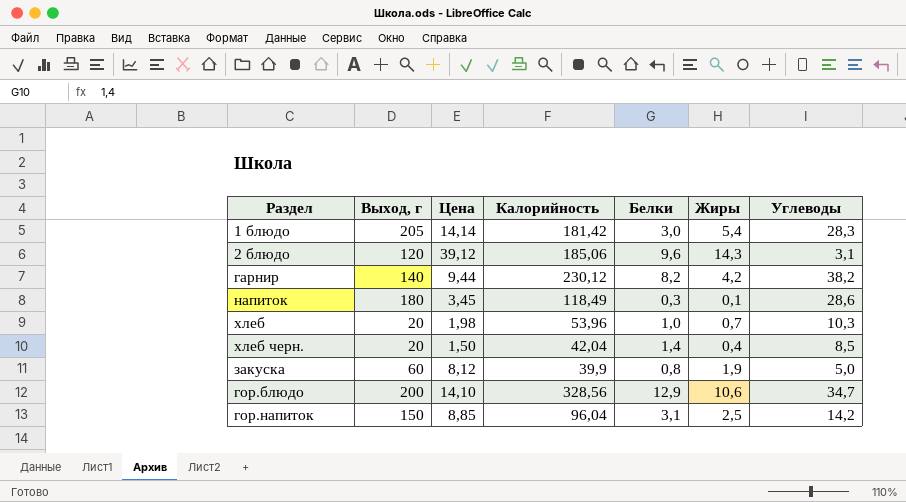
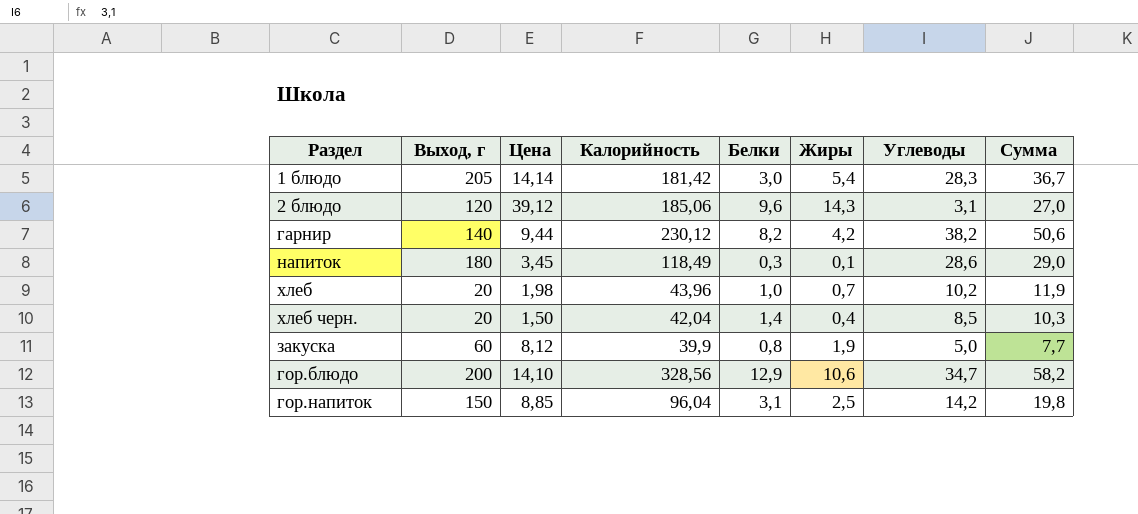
column Сумма | formula: none -> [Белки] + [Жиры] + [Углеводы]
хлеб | Калорийность: 53,96 -> 43,96
хлеб | Углеводы: 10,3 -> 10,2

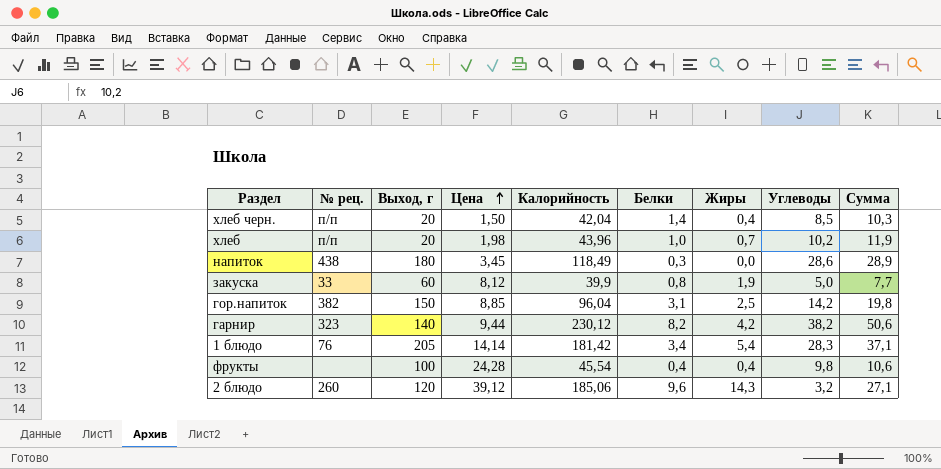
row order: none -> Цена ascending
column № рец. | position: none -> 2
row гор.блюдо: 200 | 14,10 | 328,56 | 12,9 | 10,6 | 34,7 | 58,2 -> none
напиток | Жиры: 0,1 -> 0,0
напиток | Сумма: 29,0 -> 28,9
1 блюдо | Белки: 3,0 -> 3,4
1 блюдо | Сумма: 36,7 -> 37,1
row фрукты: none -> none | 100 | 24,28 | 45,54 | 0,4 | 0,4 | 9,8 | 10,6
2 блюдо | Углеводы: 3,1 -> 3,2
2 блюдо | Сумма: 27,0 -> 27,1

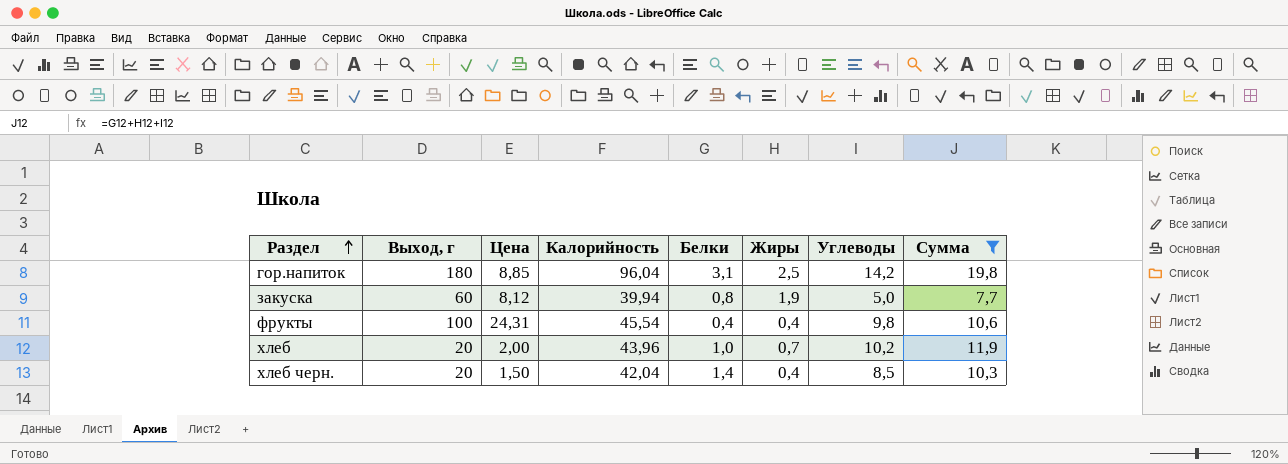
filter: none -> Сумма <= 19,8
row order: Цена ascending -> Раздел ascending
column № рец. | position: 2 -> none
гор.напиток | Выход, г: 150 -> 180
закуска | Калорийность: 39,9 -> 39,94
фрукты | Цена: 24,28 -> 24,31
хлеб | Цена: 1,98 -> 2,00

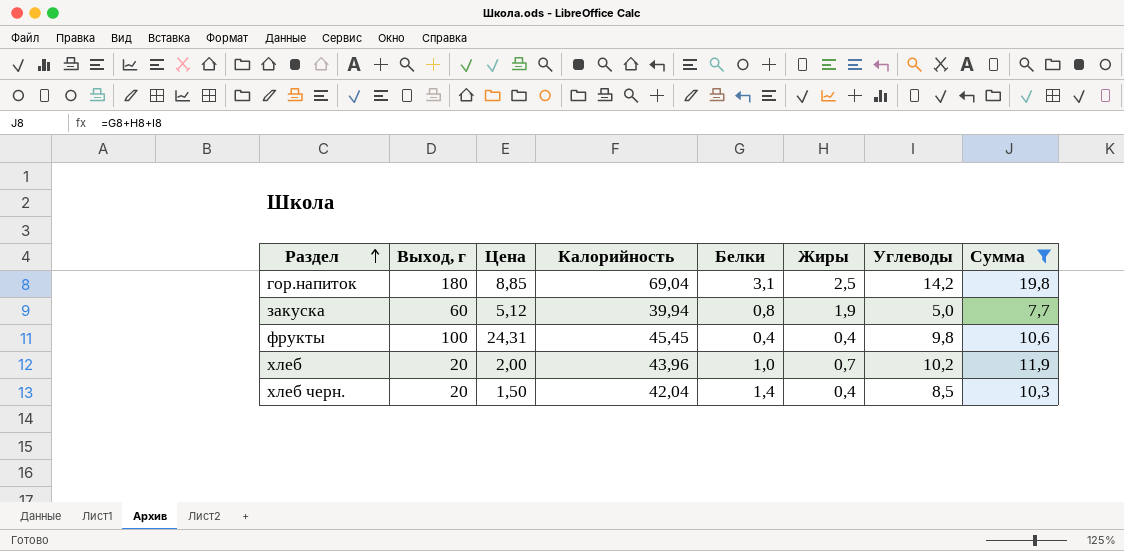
гор.напиток | Калорийность: 96,04 -> 69,04
закуска | Цена: 8,12 -> 5,12
фрукты | Калорийность: 45,54 -> 45,45

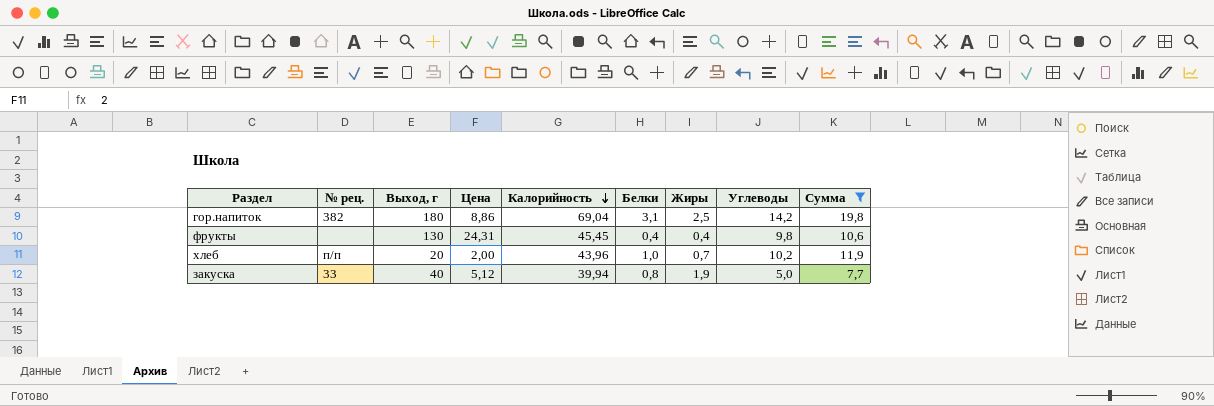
row order: Раздел ascending -> Калорийность descending
column № рец. | position: none -> 2
row хлеб черн.: 20 | 1,50 | 42,04 | 1,4 | 0,4 | 8,5 | 10,3 -> none
гор.напиток | Цена: 8,85 -> 8,86
фрукты | Выход, г: 100 -> 130
закуска | Выход, г: 60 -> 40

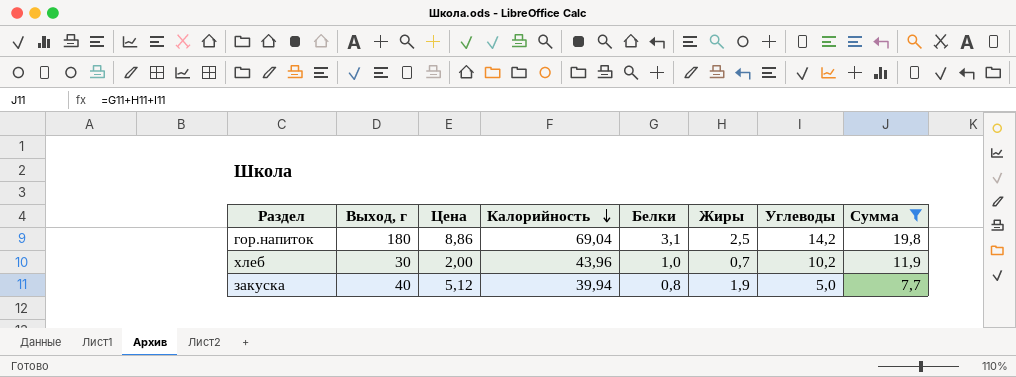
column № рец. | position: 2 -> none
row фрукты: none | 130 | 24,31 | 45,45 | 0,4 | 0,4 | 9,8 | 10,6 -> none
хлеб | Выход, г: 20 -> 30

